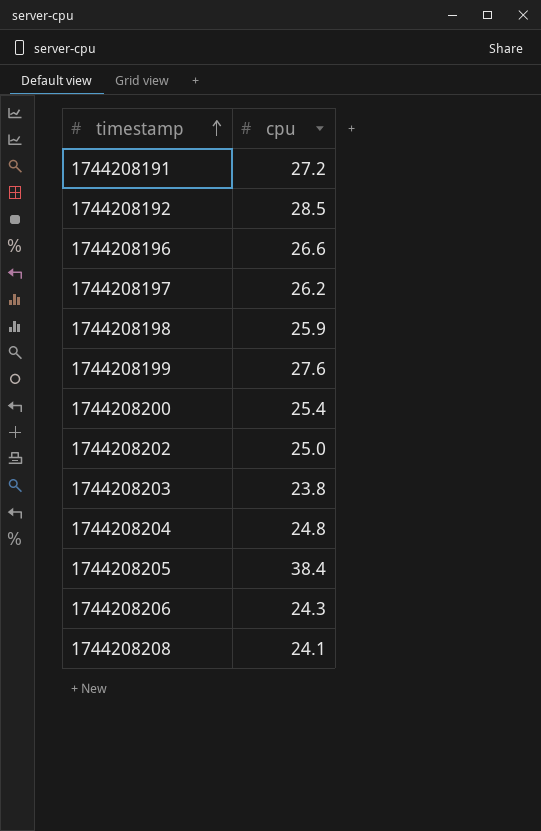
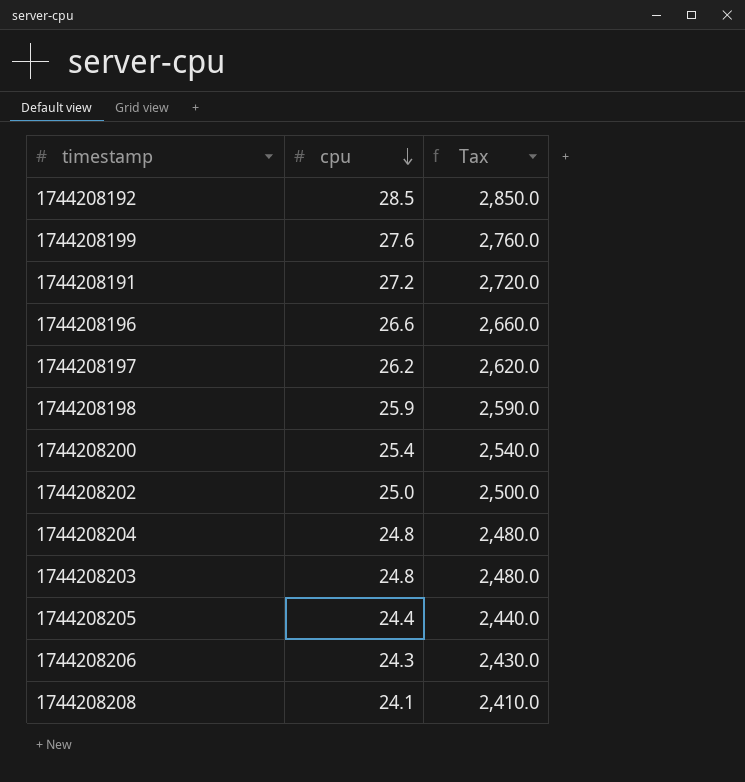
row order: timestamp ascending -> cpu descending
column Tax | formula: none -> [cpu] * 100
1744208203 | cpu: 23.8 -> 24.8
1744208205 | cpu: 38.4 -> 24.4

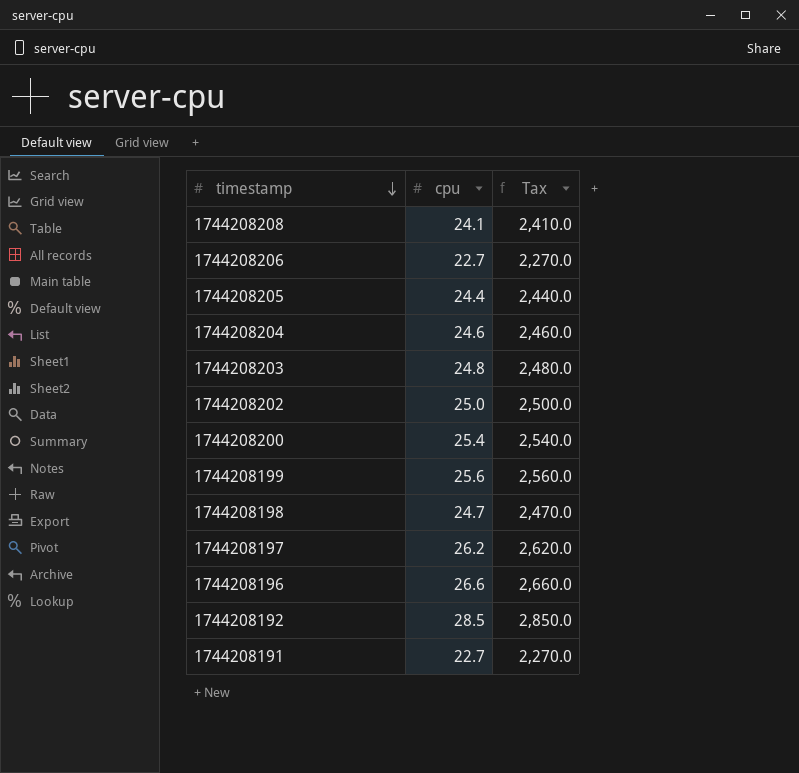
row order: cpu descending -> timestamp descending
1744208206 | cpu: 24.3 -> 22.7
1744208206 | Tax: 2,430.0 -> 2,270.0
1744208204 | cpu: 24.8 -> 24.6
1744208204 | Tax: 2,480.0 -> 2,460.0
1744208199 | cpu: 27.6 -> 25.6
1744208199 | Tax: 2,760.0 -> 2,560.0
1744208198 | cpu: 25.9 -> 24.7
1744208198 | Tax: 2,590.0 -> 2,470.0
1744208191 | cpu: 27.2 -> 22.7
1744208191 | Tax: 2,720.0 -> 2,270.0

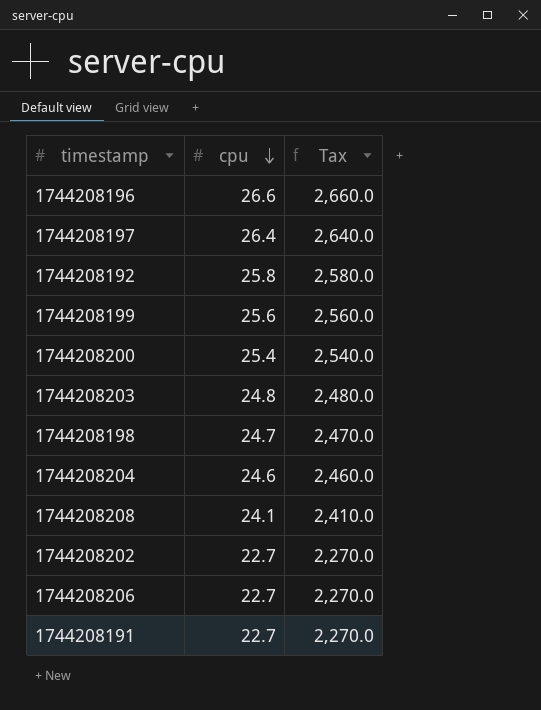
row order: timestamp descending -> cpu descending
row 1744208205: 24.4 | 2,440.0 -> none
1744208197 | cpu: 26.2 -> 26.4
1744208197 | Tax: 2,620.0 -> 2,640.0
1744208192 | cpu: 28.5 -> 25.8
1744208192 | Tax: 2,850.0 -> 2,580.0
1744208202 | cpu: 25.0 -> 22.7
1744208202 | Tax: 2,500.0 -> 2,270.0

